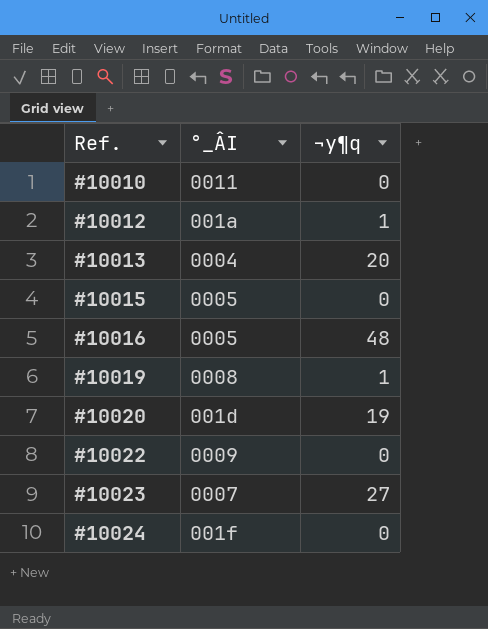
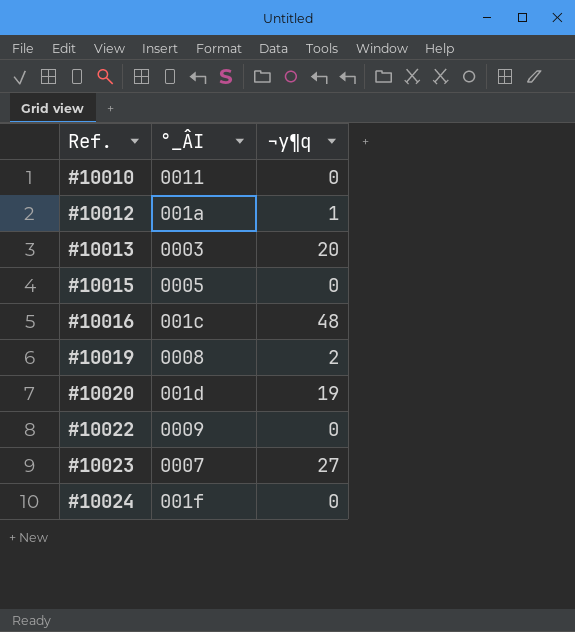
#10013 | °_ÂI: 0004 -> 0003
#10016 | °_ÂI: 0005 -> 001c
#10019 | ¬y¶q: 1 -> 2

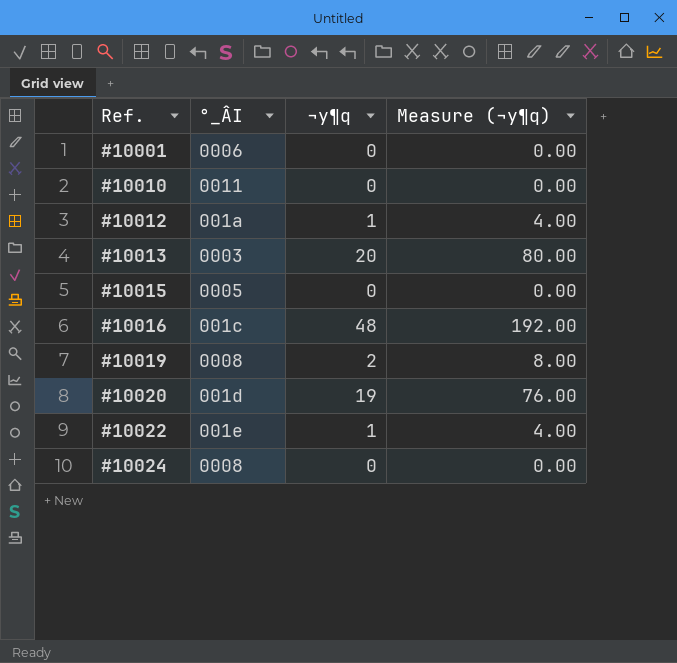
column Measure (¬y¶q) | formula: none -> [¬y¶q] * 4
row #10023: 0007 | 27 -> none
row #10001: none -> 0006 | 0 | 0.00
#10022 | °_ÂI: 0009 -> 001e
#10022 | ¬y¶q: 0 -> 1
#10024 | °_ÂI: 001f -> 0008

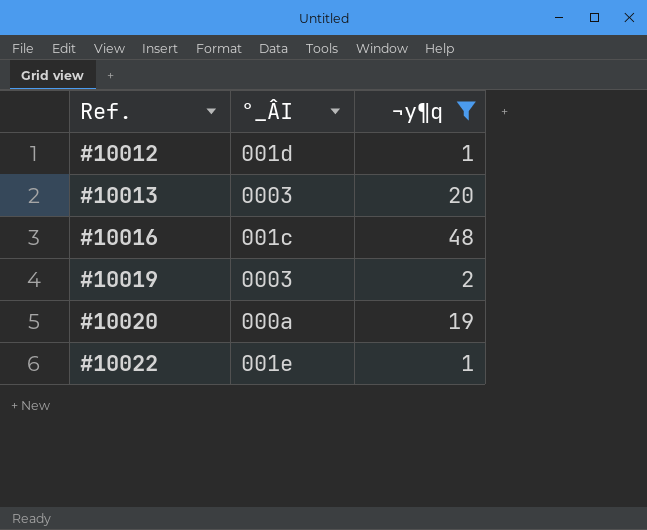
filter: none -> ¬y¶q != 0
column Measure (¬y¶q) | formula: [¬y¶q] * 4 -> none
#10012 | °_ÂI: 001a -> 001d
#10019 | °_ÂI: 0008 -> 0003
#10020 | °_ÂI: 001d -> 000a

